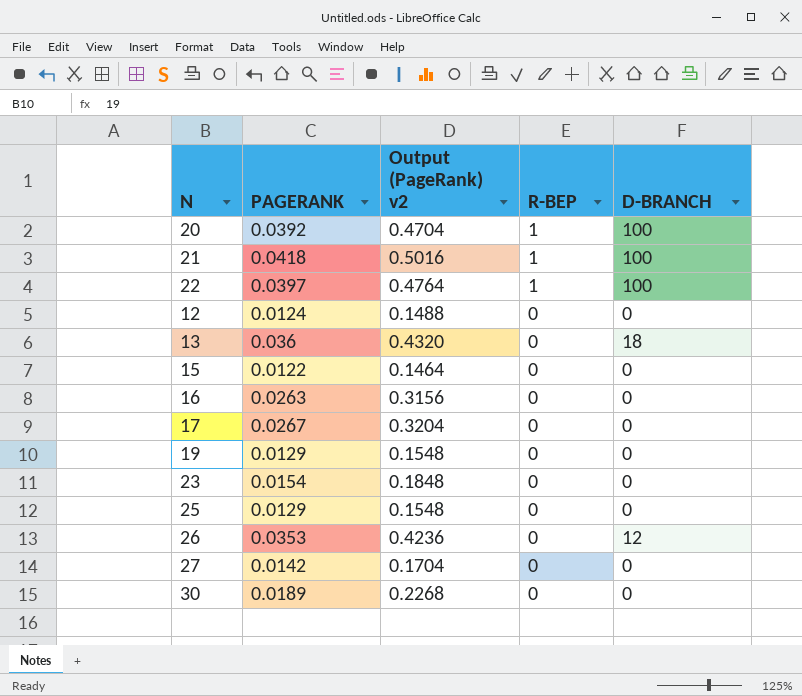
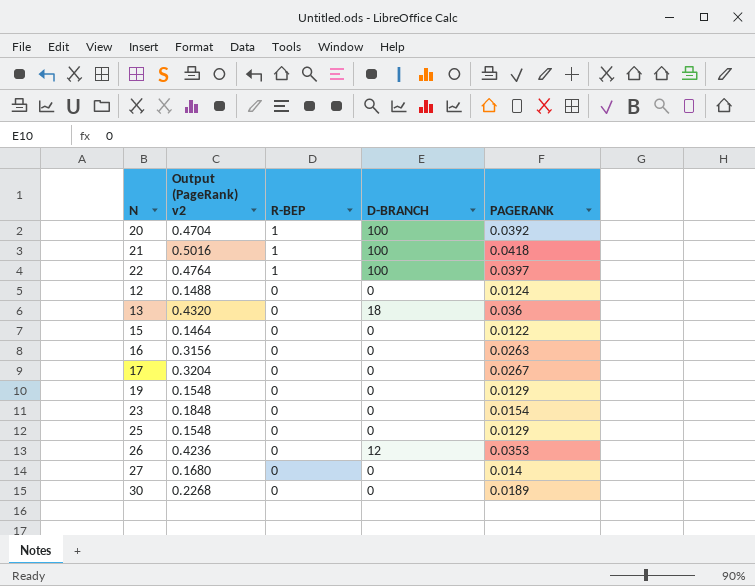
column PAGERANK | position: 2 -> 5
27 | Output (PageRank) v2: 0.1704 -> 0.1680
27 | PAGERANK: 0.0142 -> 0.014

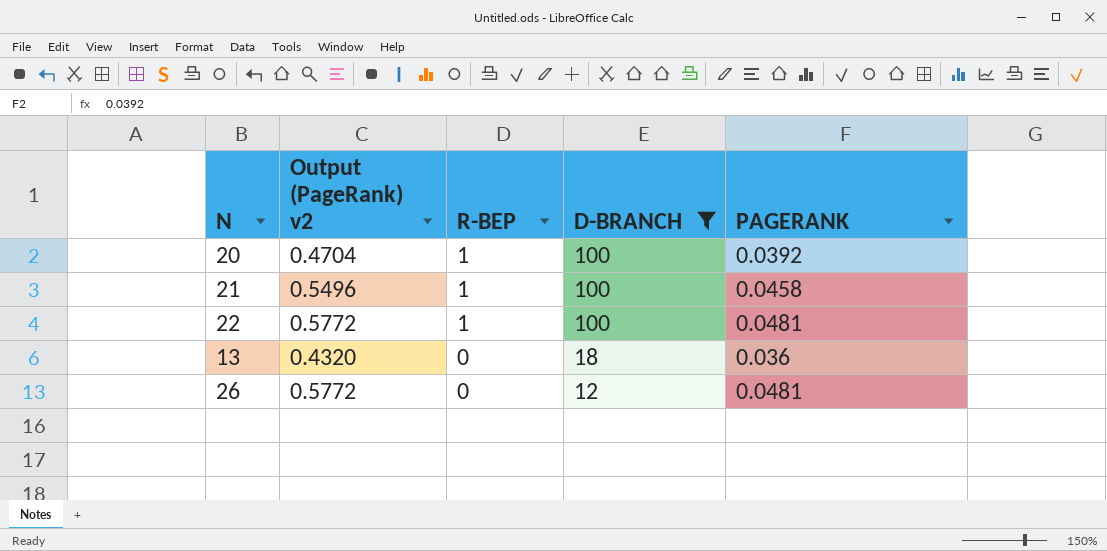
filter: none -> D-BRANCH != 0
21 | Output (PageRank) v2: 0.5016 -> 0.5496
21 | PAGERANK: 0.0418 -> 0.0458
22 | Output (PageRank) v2: 0.4764 -> 0.5772
22 | PAGERANK: 0.0397 -> 0.0481
26 | Output (PageRank) v2: 0.4236 -> 0.5772
26 | PAGERANK: 0.0353 -> 0.0481

